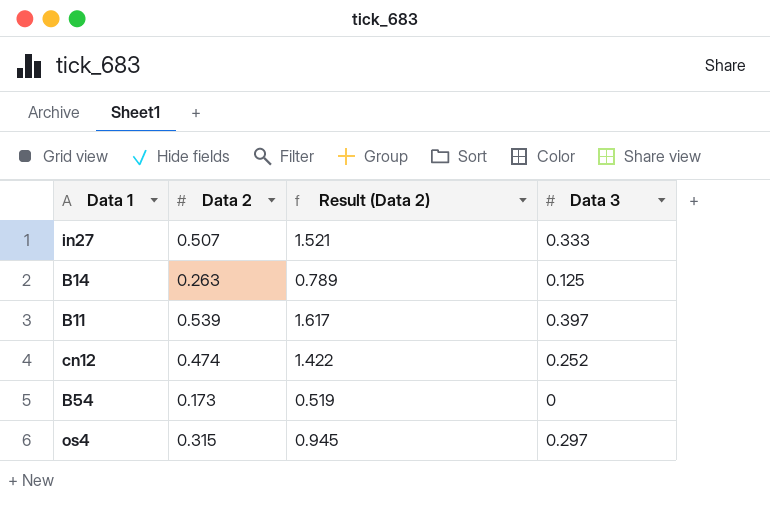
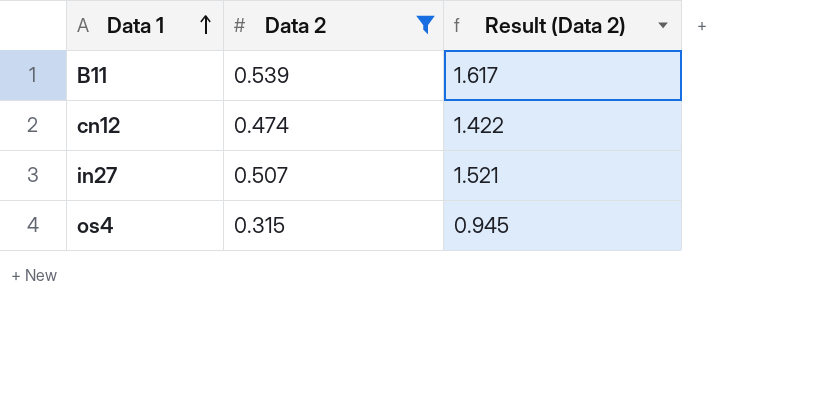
filter: none -> Data 2 >= 0.315
row order: none -> Data 1 ascending
column Data 3 | position: 4 -> none

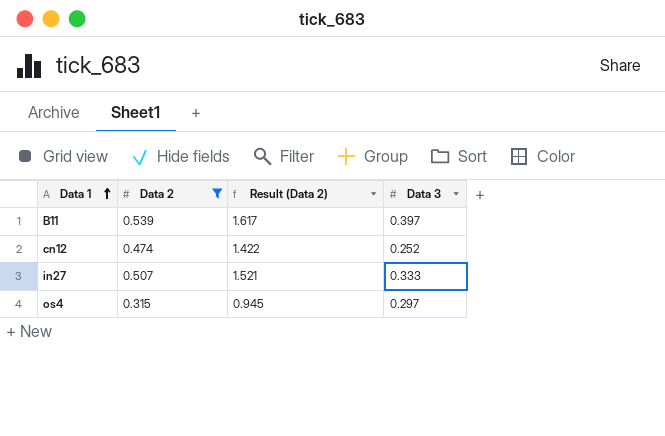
column Data 3 | position: none -> 4

